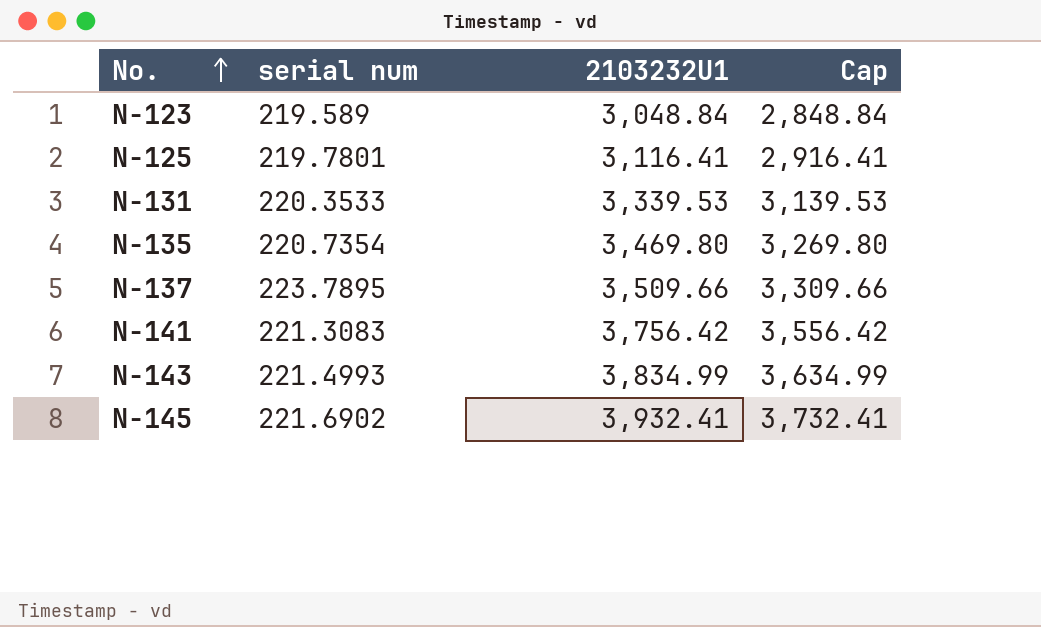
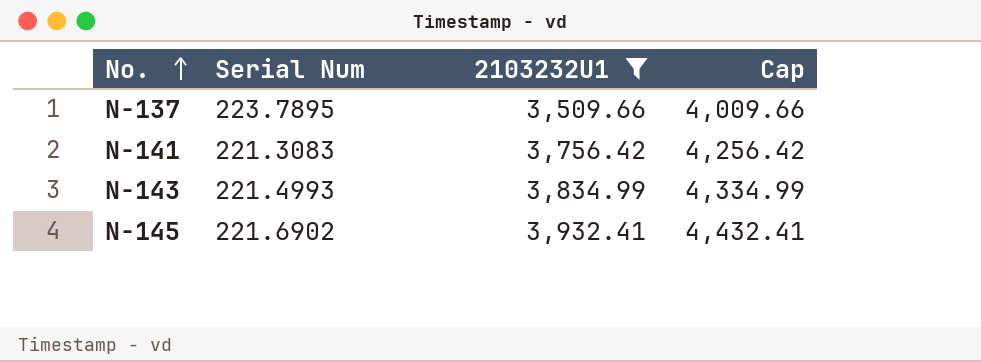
filter: none -> 2103232U1 >= 3,509.66
column name: serial num -> Serial Num
column Cap | formula: [2103232U1] - 200 -> [2103232U1] + 500

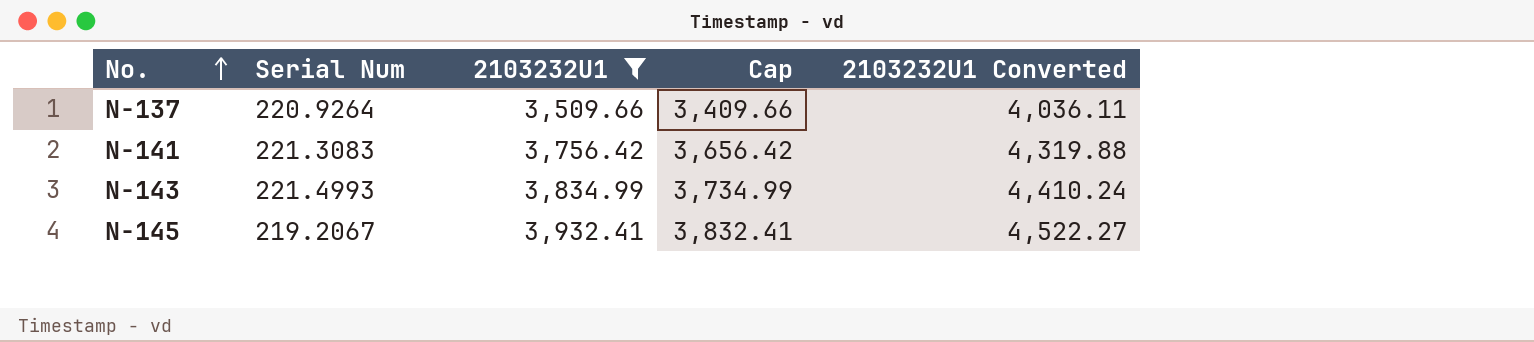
column Cap | formula: [2103232U1] + 500 -> [2103232U1] - 100
column 2103232U1 Converted | formula: none -> [2103232U1] * 1.15
N-137 | Serial Num: 223.7895 -> 220.9264
N-145 | Serial Num: 221.6902 -> 219.2067

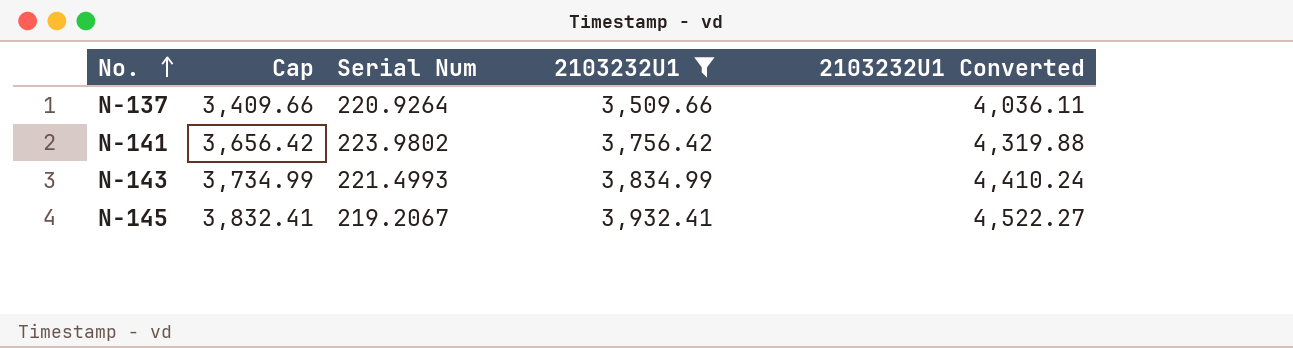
column Cap | position: 4 -> 2
N-141 | Serial Num: 221.3083 -> 223.9802

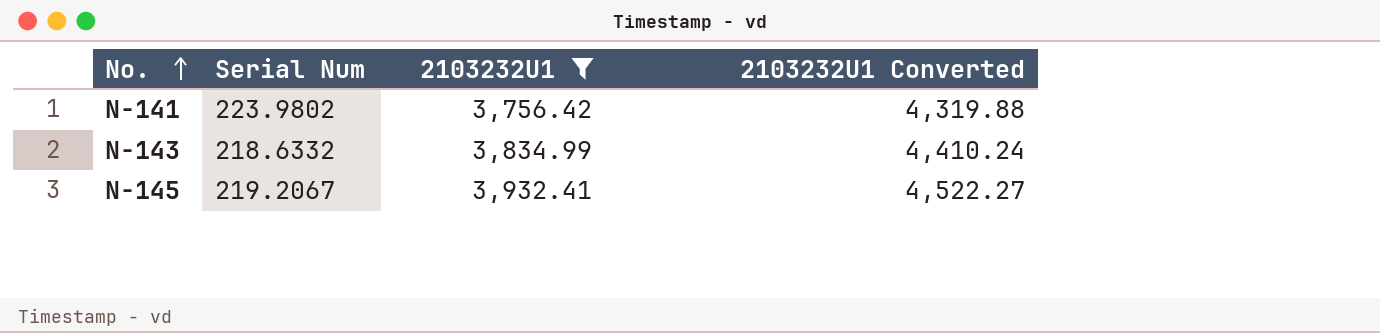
column Cap | formula: [2103232U1] - 100 -> none
row N-137: 3,409.66 | 220.9264 | 3,509.66 | 4,036.11 -> none
N-143 | Serial Num: 221.4993 -> 218.6332

